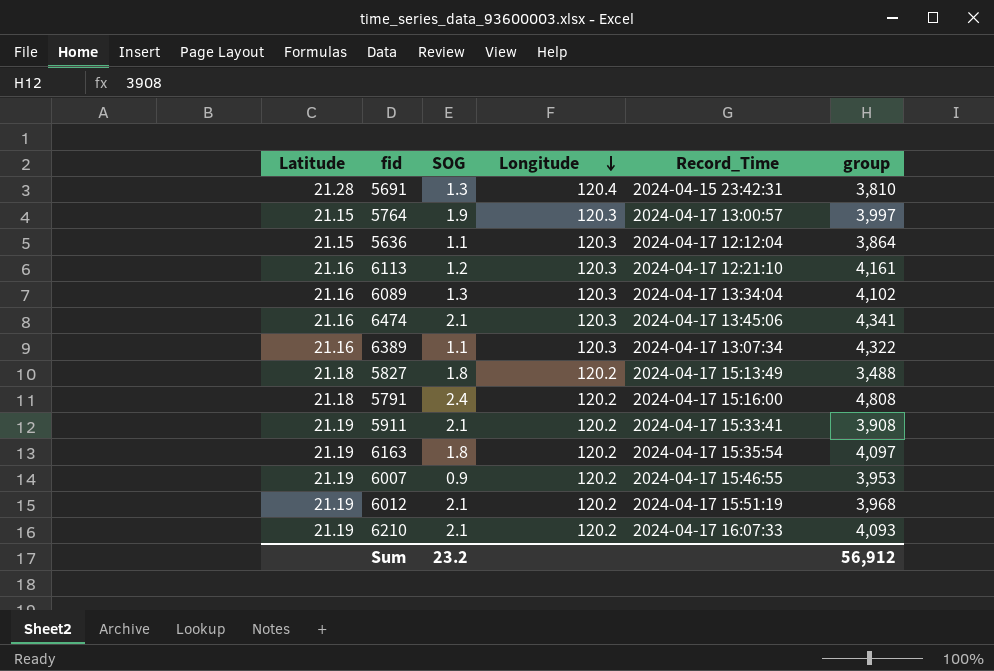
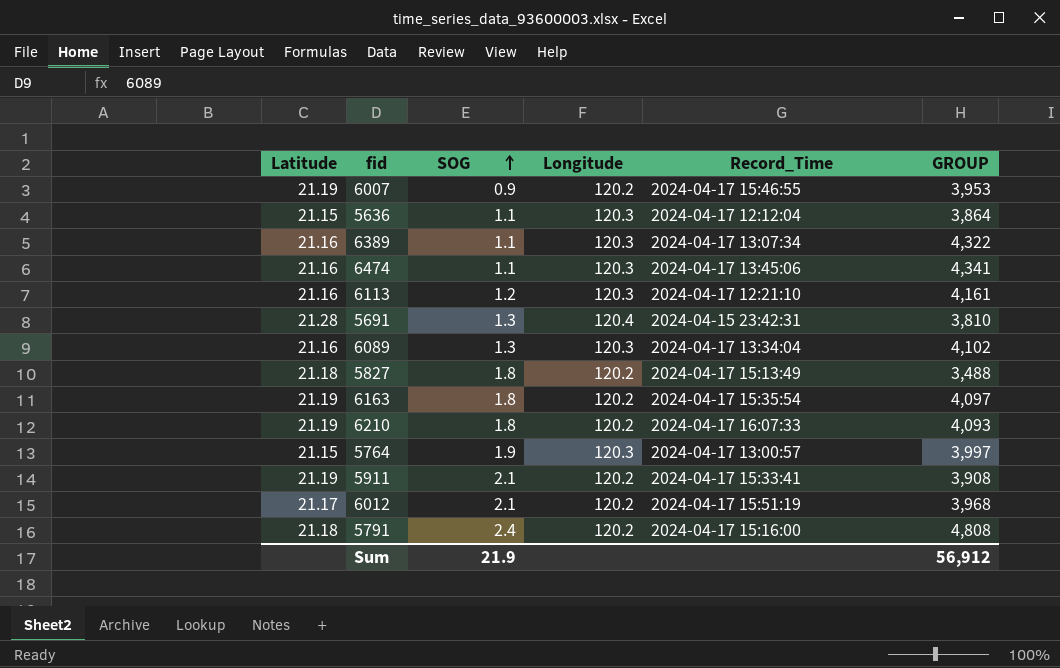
row order: Longitude descending -> SOG ascending
column name: group -> GROUP
6474 | SOG: 2.1 -> 1.1
6210 | SOG: 2.1 -> 1.8
6012 | Latitude: 21.19 -> 21.17
Sum | SOG: 23.2 -> 21.9

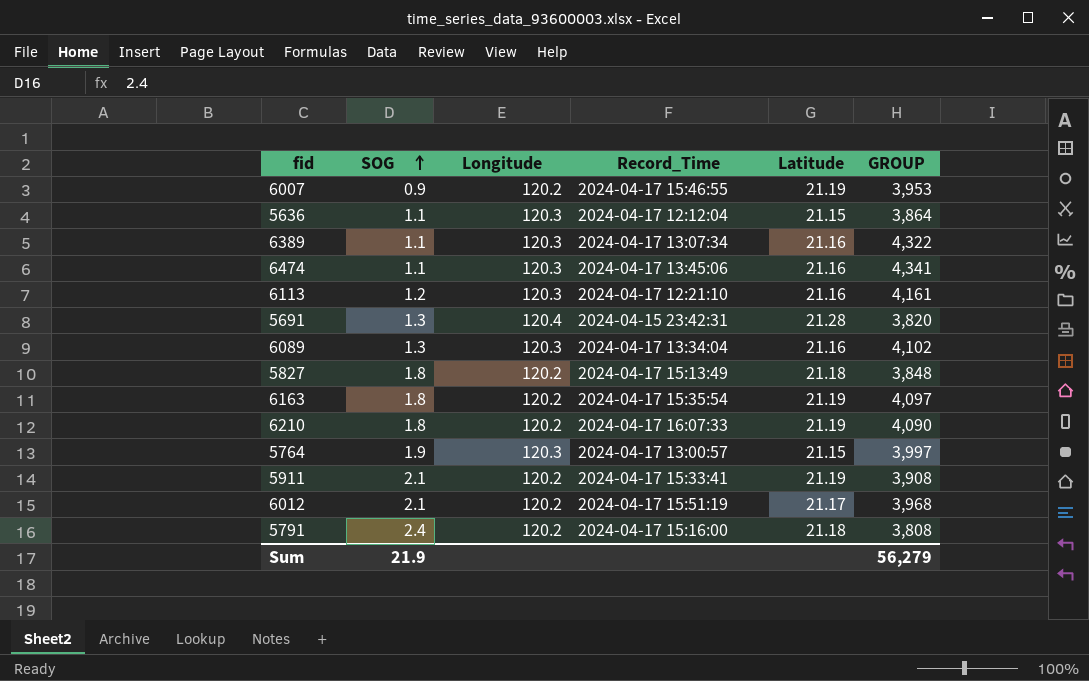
column Latitude | position: 1 -> 5
5691 | GROUP: 3,810 -> 3,820
5827 | GROUP: 3,488 -> 3,848
6210 | GROUP: 4,093 -> 4,090
5791 | GROUP: 4,808 -> 3,808
Sum | GROUP: 56,912 -> 56,279

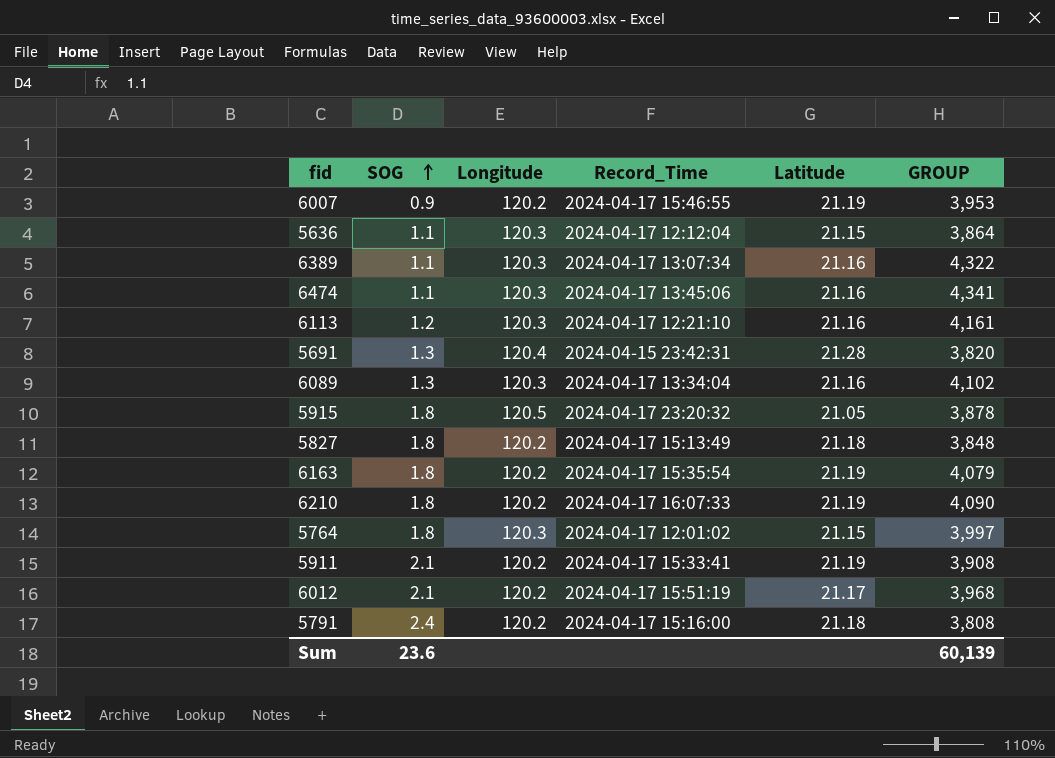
row 5915: none -> 1.8 | 120.5 | 2024-04-17 23:20:32 | 21.05 | 3,878
6163 | GROUP: 4,097 -> 4,079
5764 | SOG: 1.9 -> 1.8
5764 | Record_Time: 2024-04-17 13:00:57 -> 2024-04-17 12:01:02
Sum | SOG: 21.9 -> 23.6
Sum | GROUP: 56,279 -> 60,139

